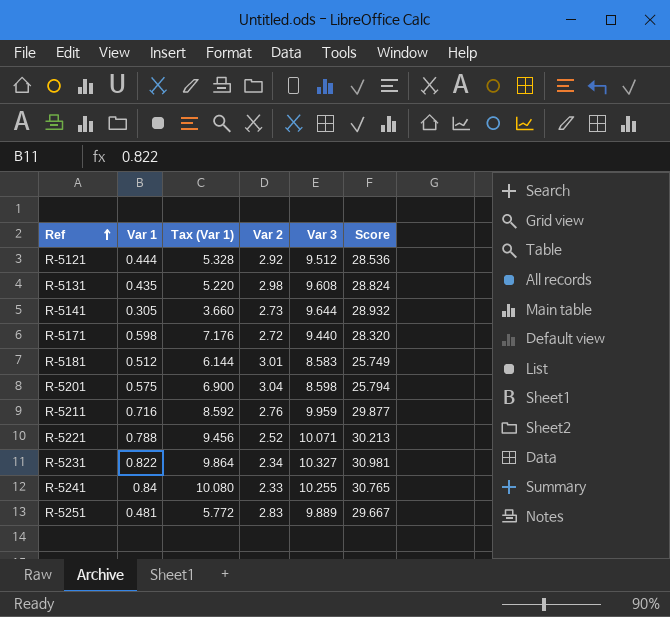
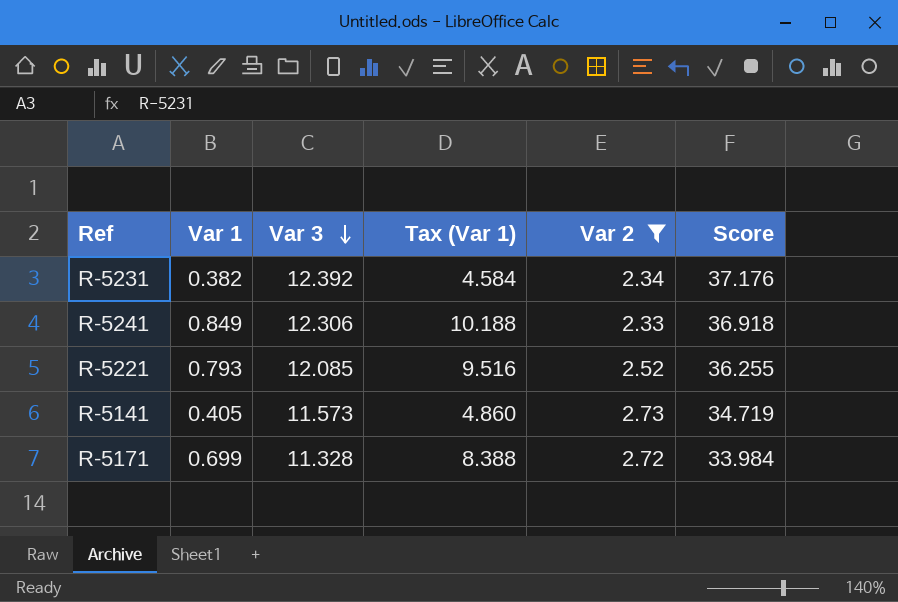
filter: none -> Var 2 <= 2.73
row order: Ref ascending -> Var 3 descending
column Var 3 | position: 5 -> 3
R-5231 | Var 1: 0.822 -> 0.382
R-5231 | Var 3: 10.327 -> 12.392
R-5231 | Tax (Var 1): 9.864 -> 4.584
R-5231 | Score: 30.981 -> 37.176
R-5241 | Var 1: 0.84 -> 0.849
R-5241 | Var 3: 10.255 -> 12.306
R-5241 | Tax (Var 1): 10.080 -> 10.188
R-5241 | Score: 30.765 -> 36.918
R-5221 | Var 1: 0.788 -> 0.793
R-5221 | Var 3: 10.071 -> 12.085
R-5221 | Tax (Var 1): 9.456 -> 9.516
R-5221 | Score: 30.213 -> 36.255
R-5141 | Var 1: 0.305 -> 0.405
R-5141 | Var 3: 9.644 -> 11.573
R-5141 | Tax (Var 1): 3.660 -> 4.860
R-5141 | Score: 28.932 -> 34.719
R-5171 | Var 1: 0.598 -> 0.699
R-5171 | Var 3: 9.440 -> 11.328
R-5171 | Tax (Var 1): 7.176 -> 8.388
R-5171 | Score: 28.320 -> 33.984

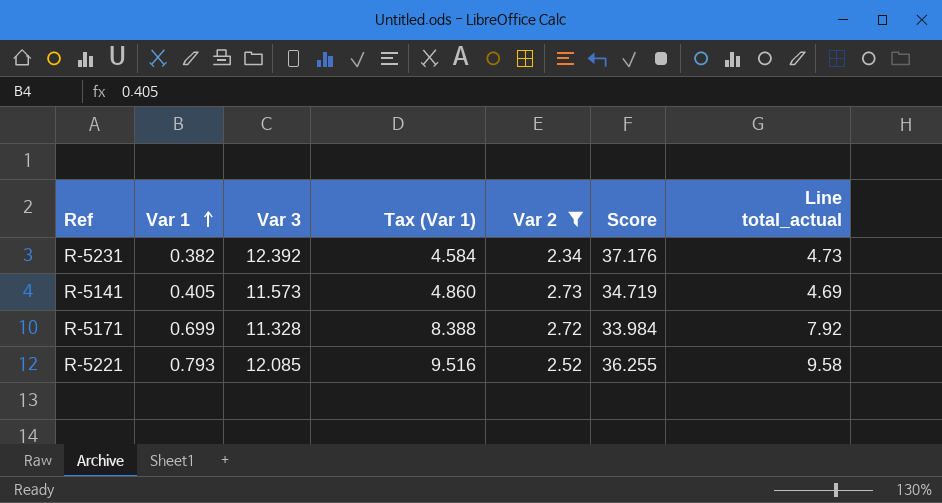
row order: Var 3 descending -> Var 1 ascending
column Line total_actual | formula: none -> [Var 1] * [Var 3]
row R-5241: 0.849 | 12.306 | 10.188 | 2.33 | 36.918 -> none

